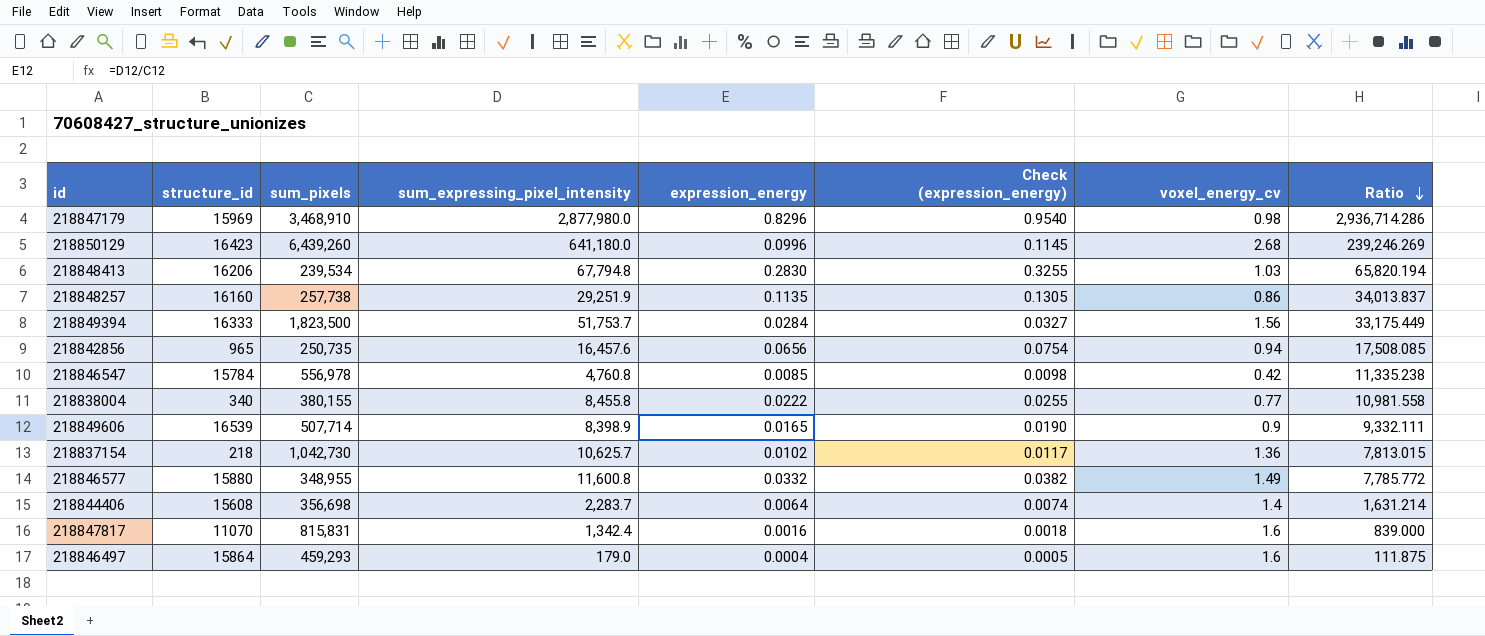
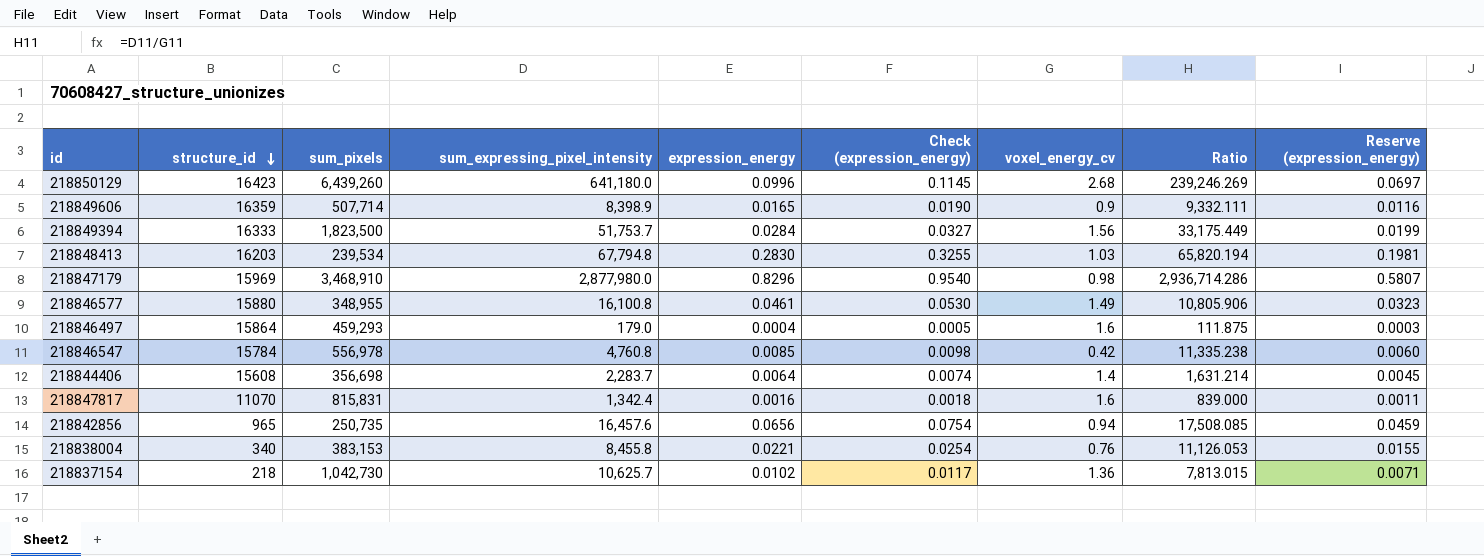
row order: Ratio descending -> structure_id descending
column Reserve (expression_energy) | formula: none -> [expression_energy] * 0.7
row 218848257: 16160 | 257,738 | 29,251.9 | 0.1135 | 0.1305 | 0.86 | 34,013.837 -> none
218849606 | structure_id: 16539 -> 16359
218848413 | structure_id: 16206 -> 16203
218846577 | sum_expressing_pixel_intensity: 11,600.8 -> 16,100.8
218846577 | expression_energy: 0.0332 -> 0.0461
218846577 | Check (expression_energy): 0.0382 -> 0.0530
218846577 | Ratio: 7,785.772 -> 10,805.906
218838004 | sum_pixels: 380,155 -> 383,153
218838004 | expression_energy: 0.0222 -> 0.0221
218838004 | Check (expression_energy): 0.0255 -> 0.0254
218838004 | voxel_energy_cv: 0.77 -> 0.76
218838004 | Ratio: 10,981.558 -> 11,126.053

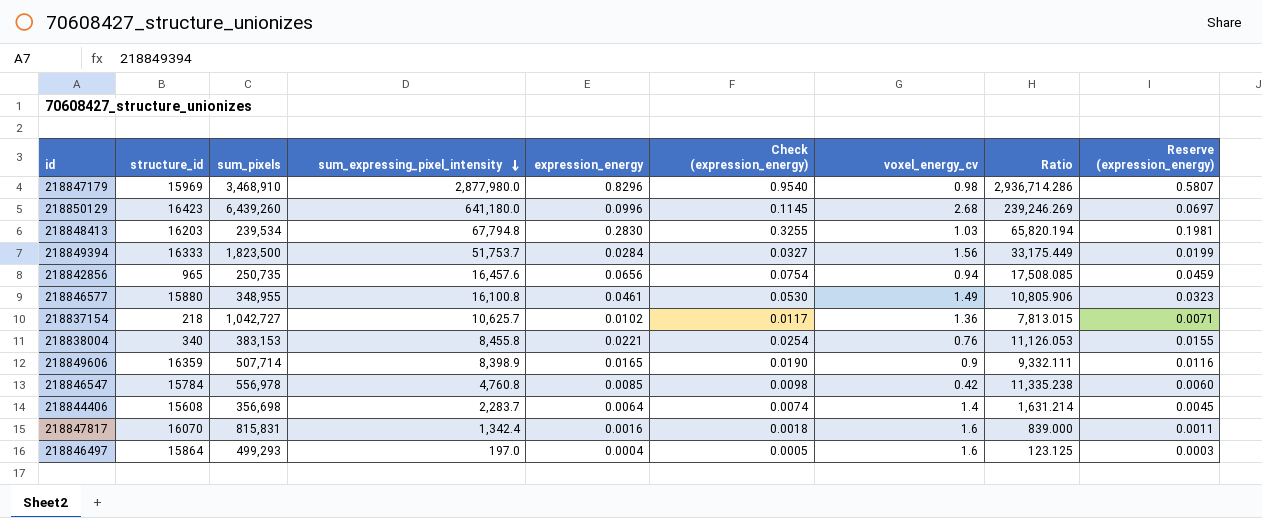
row order: structure_id descending -> sum_expressing_pixel_intensity descending
218837154 | sum_pixels: 1,042,730 -> 1,042,727
218847817 | structure_id: 11070 -> 16070
218846497 | sum_pixels: 459,293 -> 499,293
218846497 | sum_expressing_pixel_intensity: 179.0 -> 197.0
218846497 | Ratio: 111.875 -> 123.125

